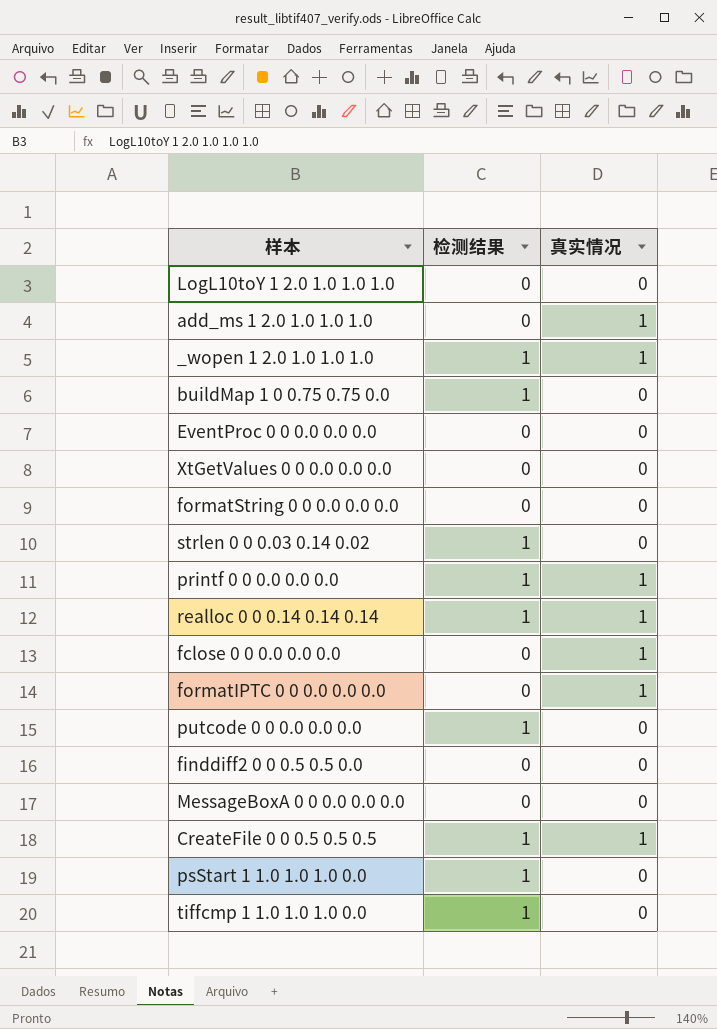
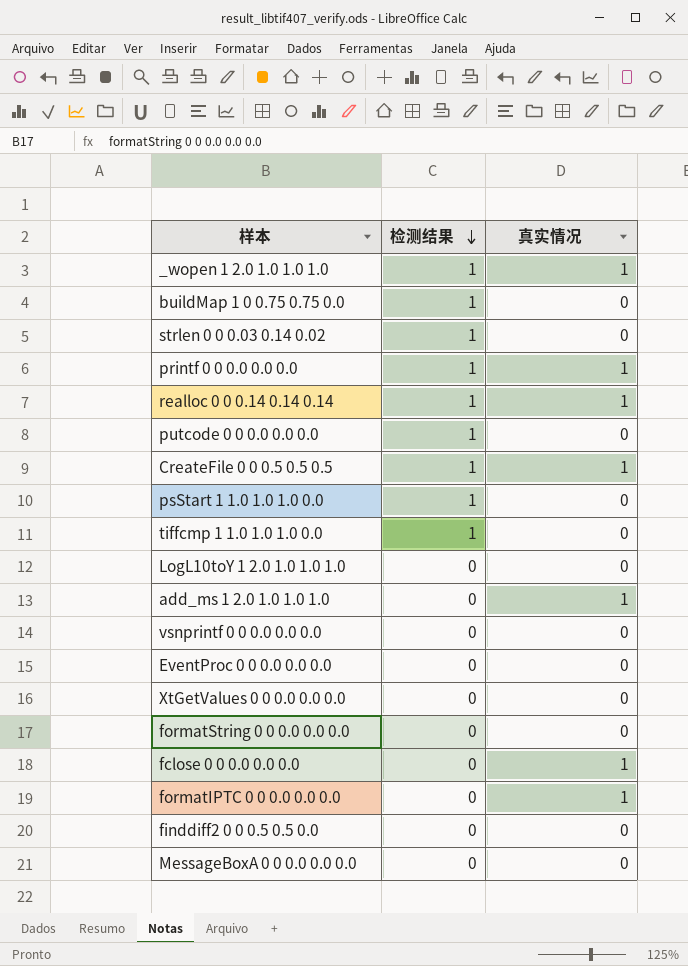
row order: none -> 检测结果 descending
row vsnprintf 0 0 0.0 0.0 0.0: none -> 0 | 0

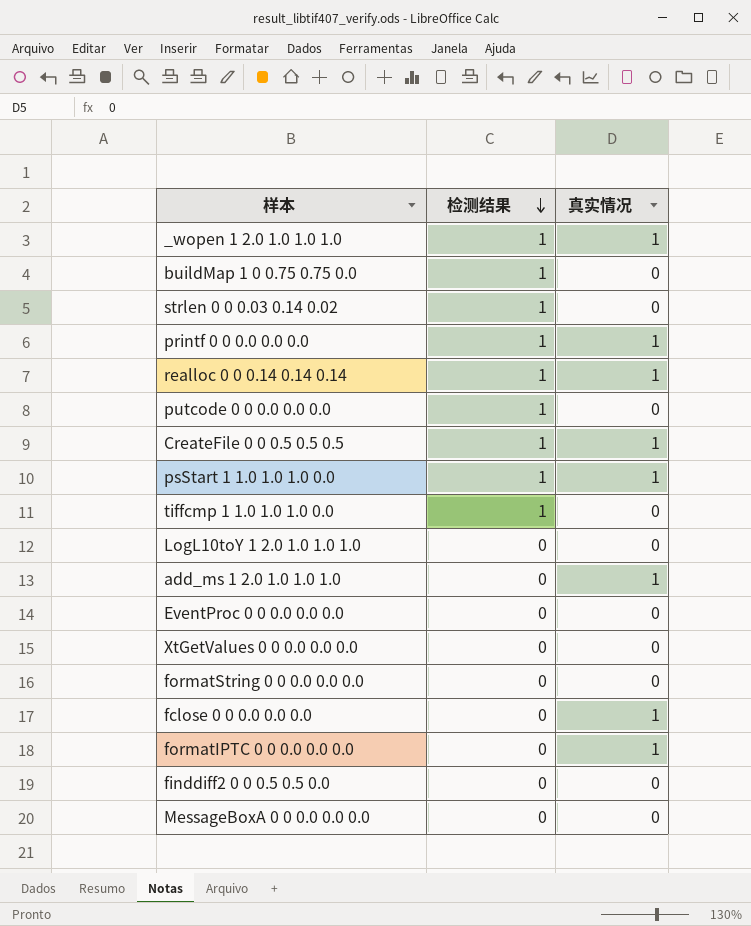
row vsnprintf 0 0 0.0 0.0 0.0: 0 | 0 -> none
psStart 1 1.0 1.0 1.0 0.0 | 真实情况: 0 -> 1

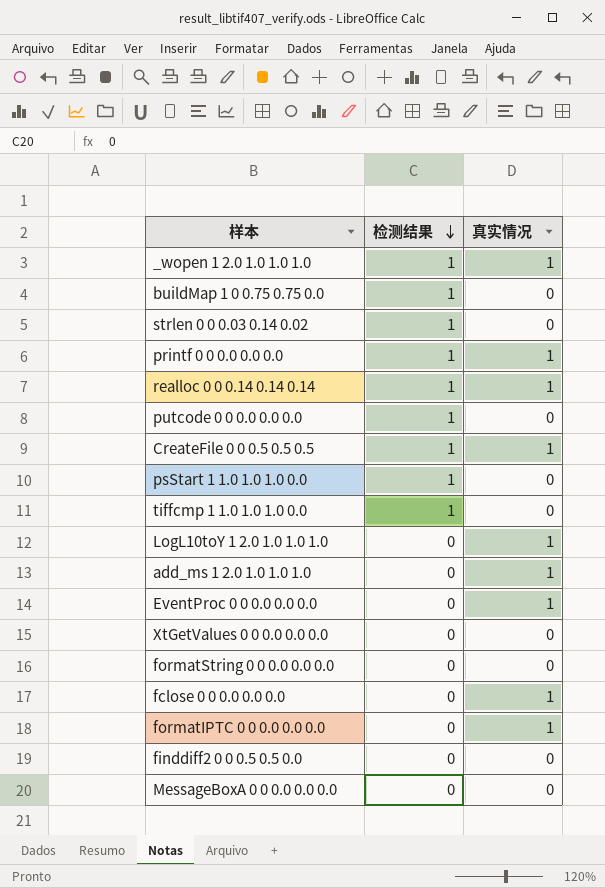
psStart 1 1.0 1.0 1.0 0.0 | 真实情况: 1 -> 0
LogL10toY 1 2.0 1.0 1.0 1.0 | 真实情况: 0 -> 1
EventProc 0 0 0.0 0.0 0.0 | 真实情况: 0 -> 1

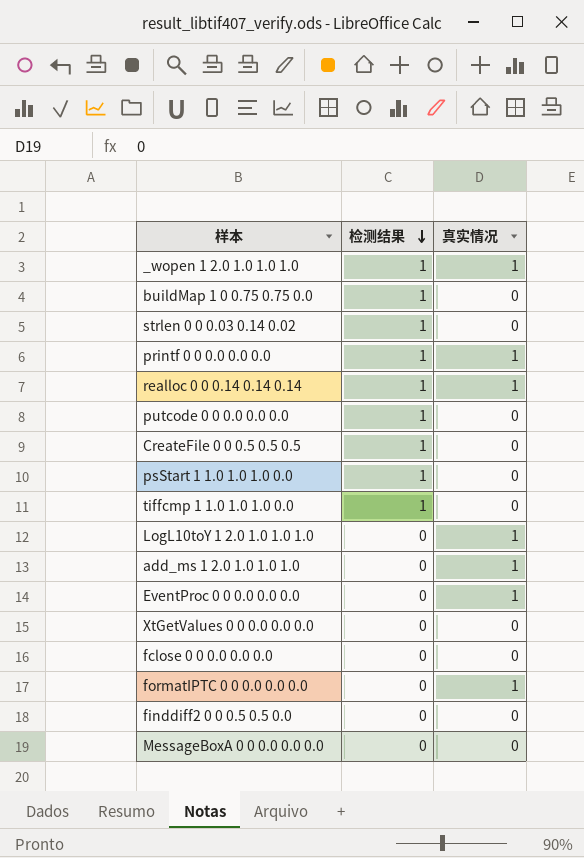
row formatString 0 0 0.0 0.0 0.0: 0 | 0 -> none
CreateFile 0 0 0.5 0.5 0.5 | 真实情况: 1 -> 0
fclose 0 0 0.0 0.0 0.0 | 真实情况: 1 -> 0

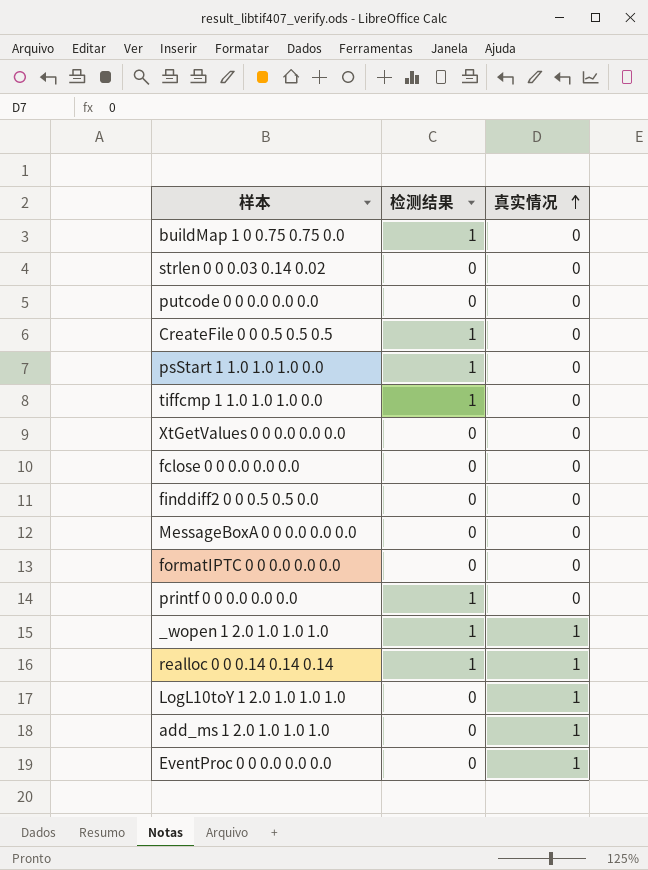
row order: 检测结果 descending -> 真实情况 ascending
strlen 0 0 0.03 0.14 0.02 | 检测结果: 1 -> 0
putcode 0 0 0.0 0.0 0.0 | 检测结果: 1 -> 0
formatIPTC 0 0 0.0 0.0 0.0 | 真实情况: 1 -> 0
printf 0 0 0.0 0.0 0.0 | 真实情况: 1 -> 0

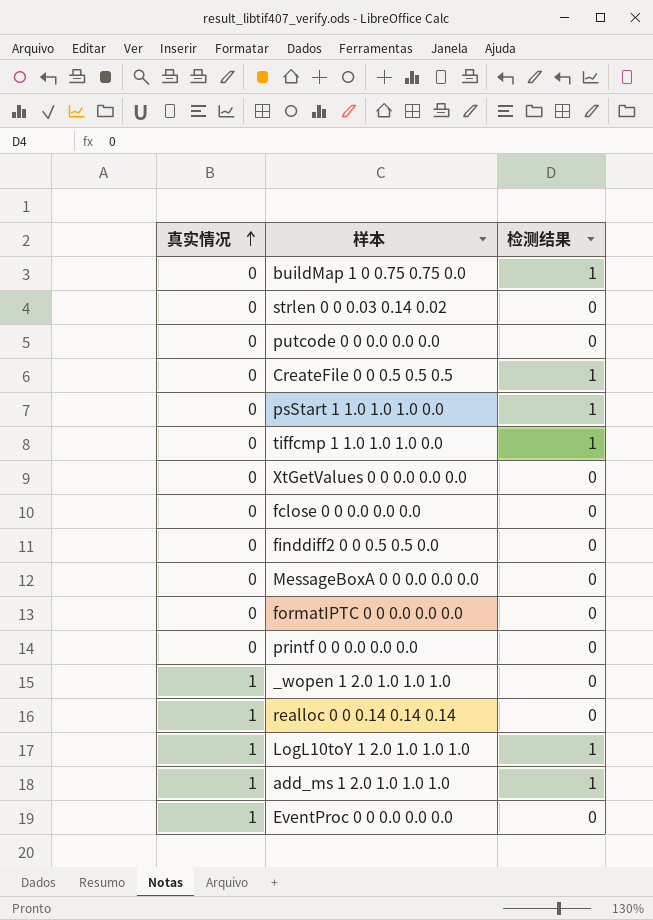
column 真实情况 | position: 3 -> 1
printf 0 0 0.0 0.0 0.0 | 检测结果: 1 -> 0
_wopen 1 2.0 1.0 1.0 1.0 | 检测结果: 1 -> 0
realloc 0 0 0.14 0.14 0.14 | 检测结果: 1 -> 0
LogL10toY 1 2.0 1.0 1.0 1.0 | 检测结果: 0 -> 1
add_ms 1 2.0 1.0 1.0 1.0 | 检测结果: 0 -> 1

